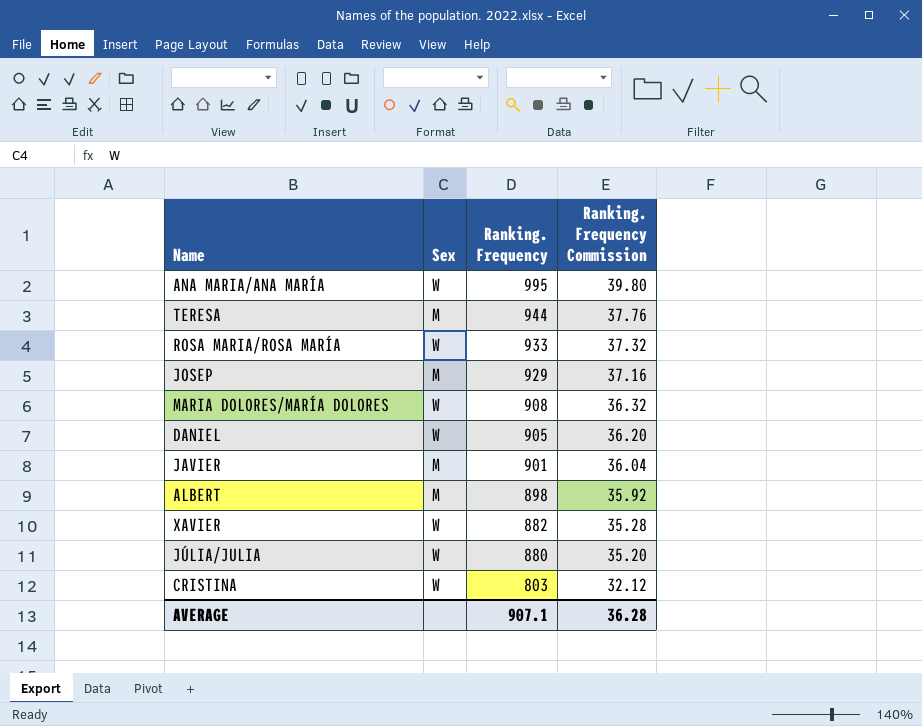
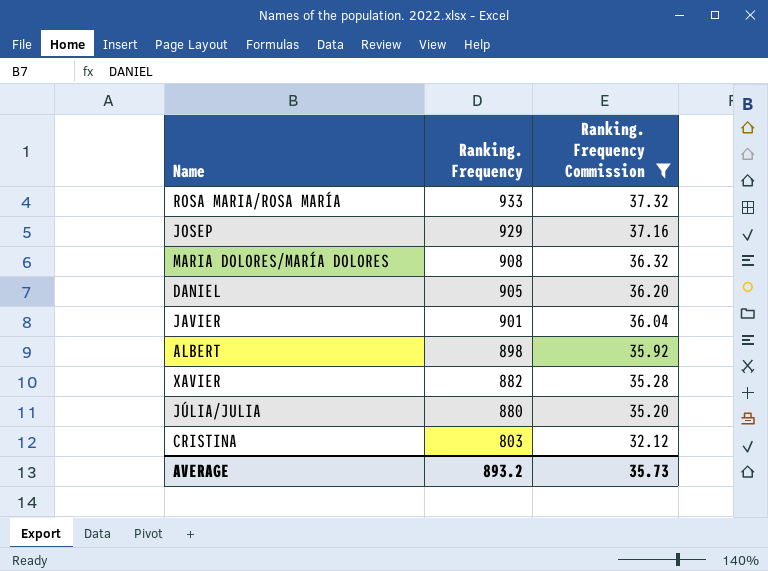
filter: none -> Ranking. Frequency Commission <= 37.32
column Sex | position: 2 -> none
AVERAGE | Ranking. Frequency: 907.1 -> 893.2
AVERAGE | Ranking. Frequency Commission: 36.28 -> 35.73

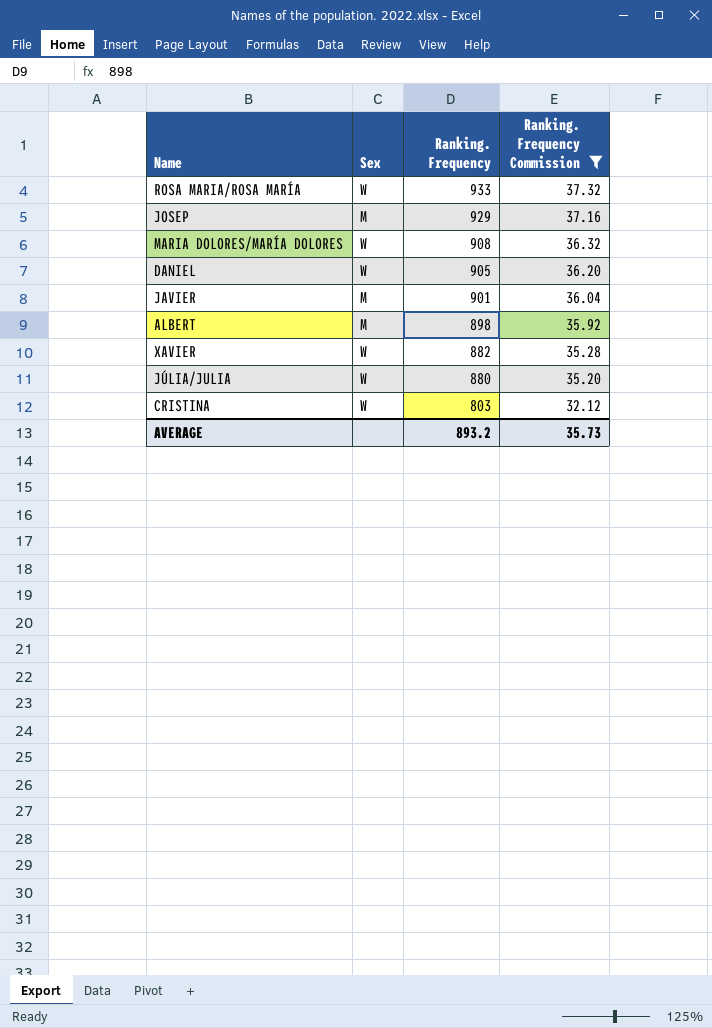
column Sex | position: none -> 2

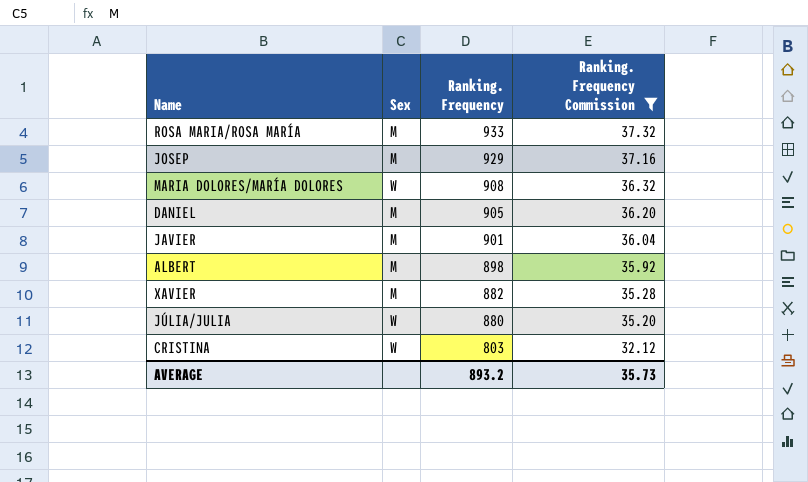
ROSA MARIA/ROSA MARÍA | Sex: W -> M
DANIEL | Sex: W -> M
XAVIER | Sex: W -> M

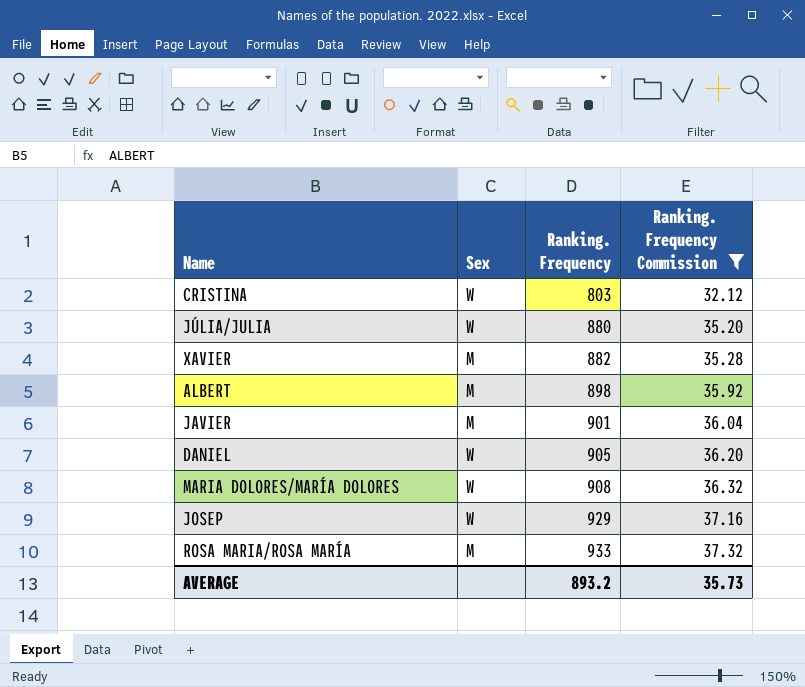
row order: Ranking. Frequency descending -> Ranking. Frequency ascending
DANIEL | Sex: M -> W
JOSEP | Sex: M -> W

